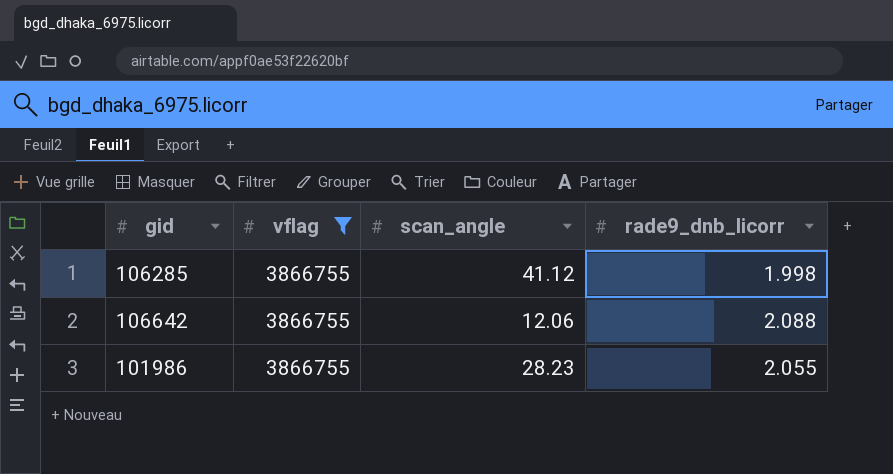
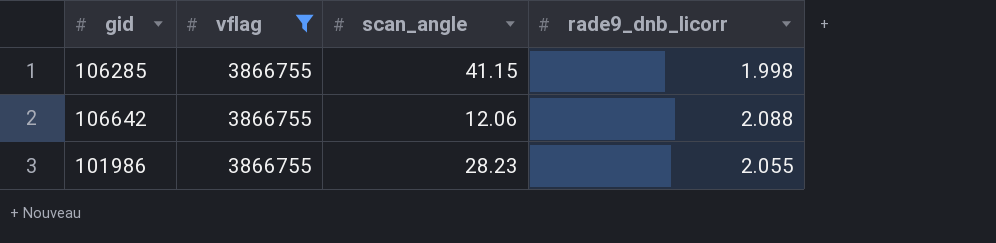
106285 | scan_angle: 41.12 -> 41.15

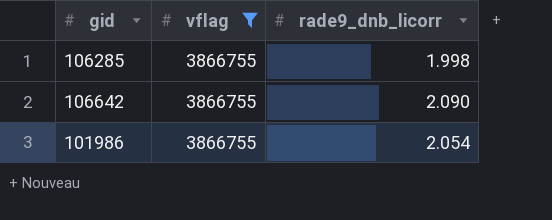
column scan_angle | position: 3 -> none
106642 | rade9_dnb_licorr: 2.088 -> 2.090
101986 | rade9_dnb_licorr: 2.055 -> 2.054

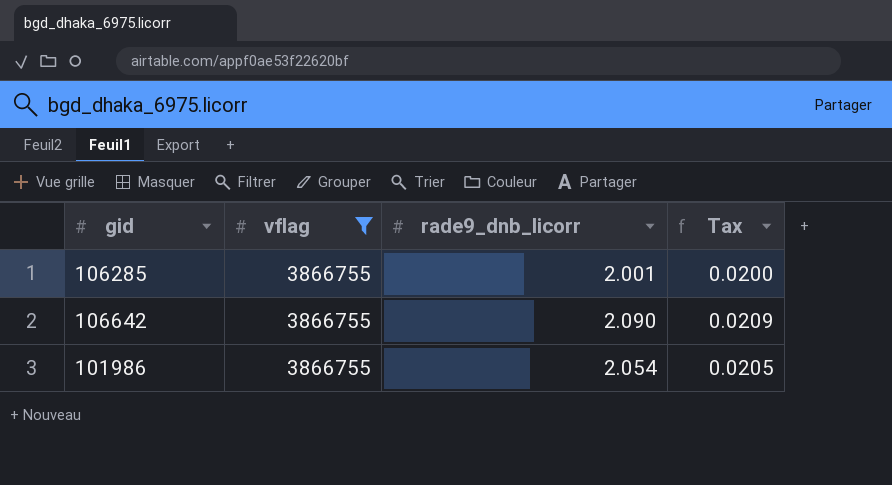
column Tax | formula: none -> [rade9_dnb_licorr] * 0.01
106285 | rade9_dnb_licorr: 1.998 -> 2.001

